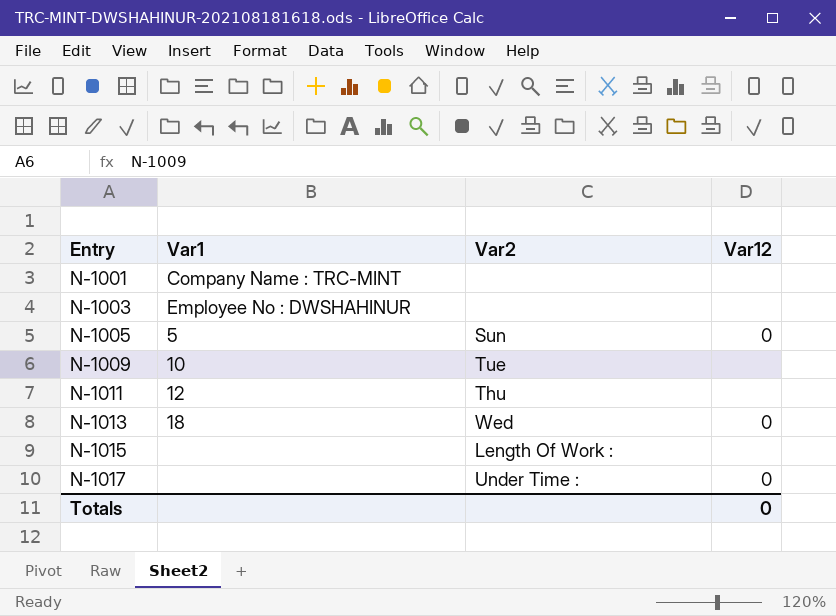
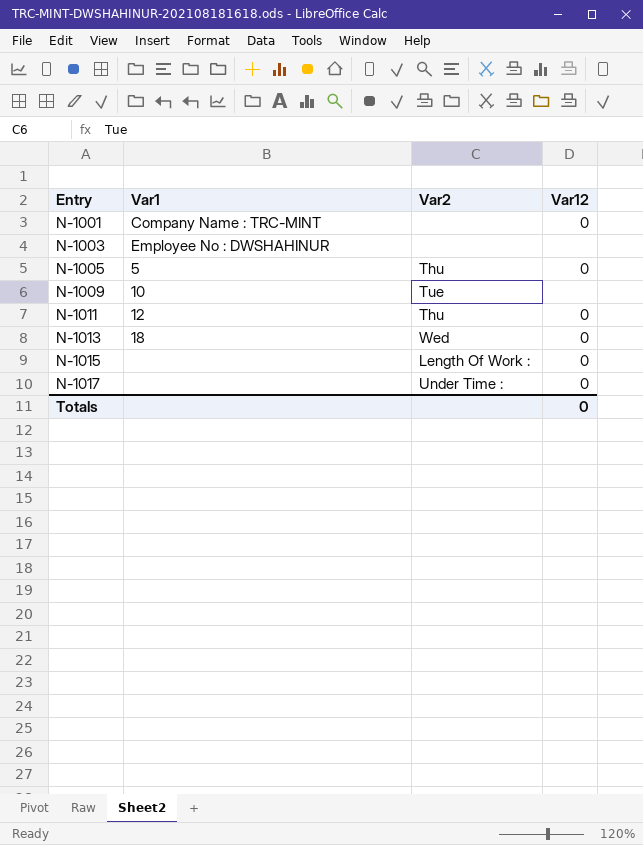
N-1001 | Var12: none -> 0
N-1005 | Var2: Sun -> Thu
N-1011 | Var12: none -> 0
N-1015 | Var12: none -> 0

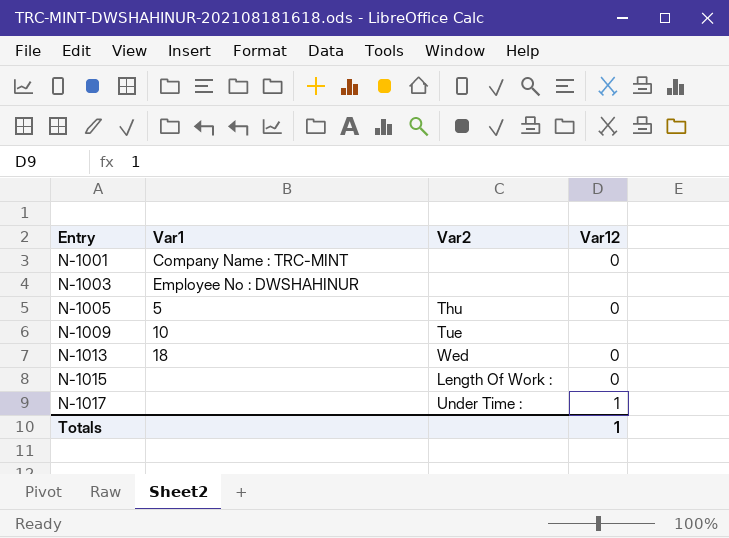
row N-1011: 12 | Thu | 0 -> none
N-1017 | Var12: 0 -> 1
Totals | Var12: 0 -> 1

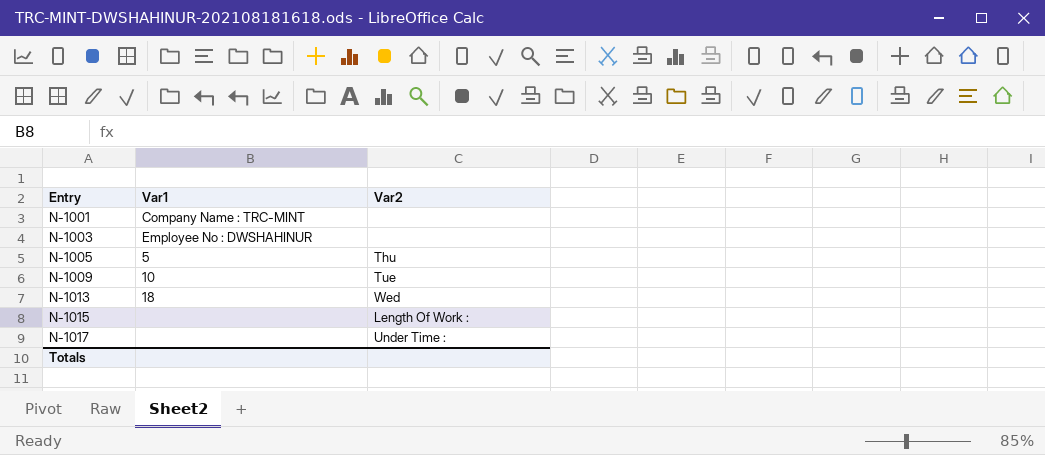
column Var12 | position: 4 -> none

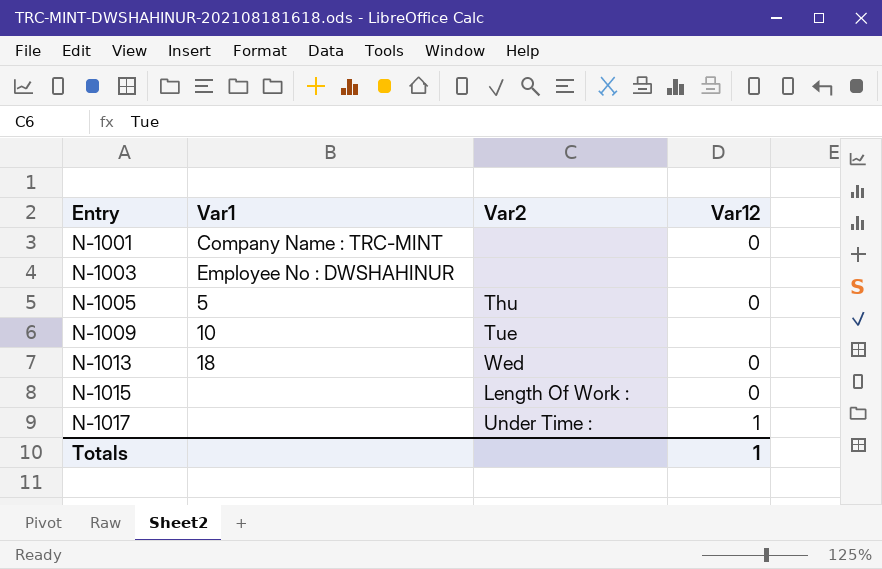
column Var12 | position: none -> 4

